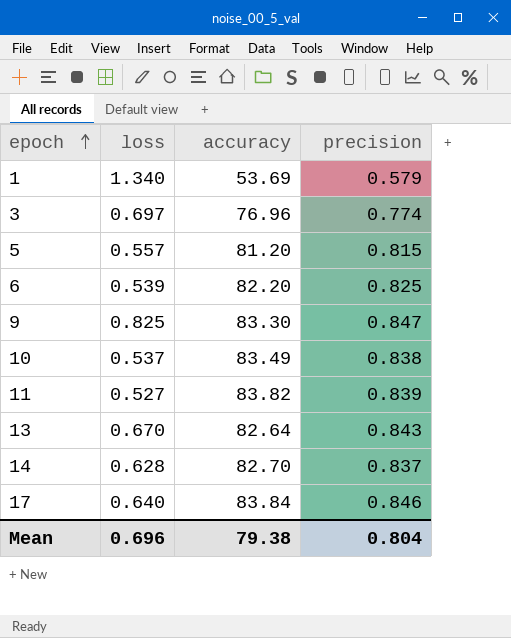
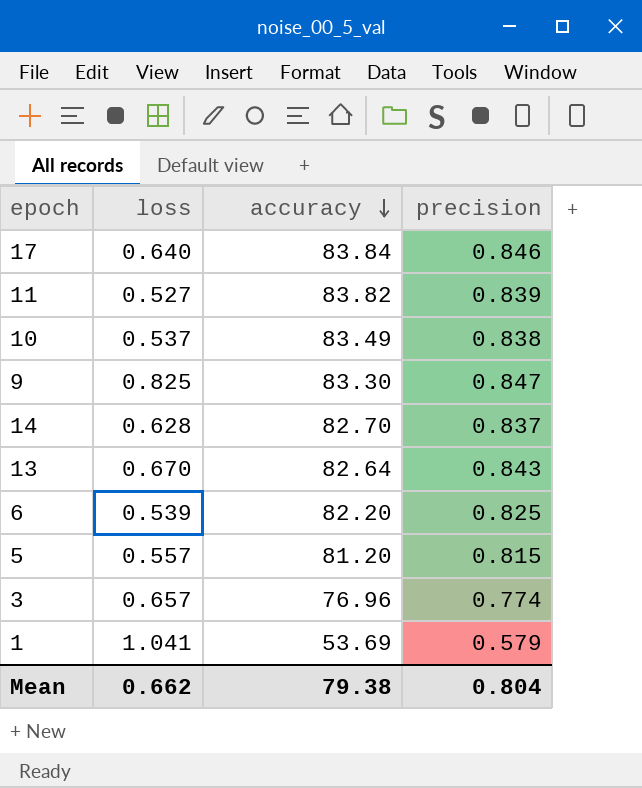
row order: epoch ascending -> accuracy descending
3 | loss: 0.697 -> 0.657
1 | loss: 1.340 -> 1.041
Mean | loss: 0.696 -> 0.662

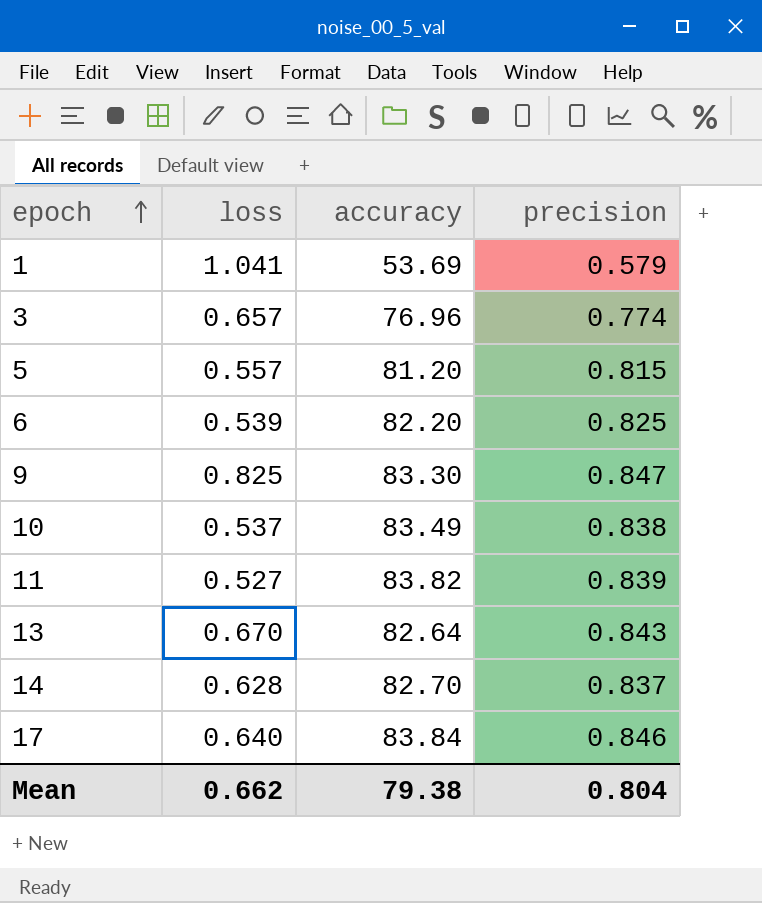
row order: accuracy descending -> epoch ascending

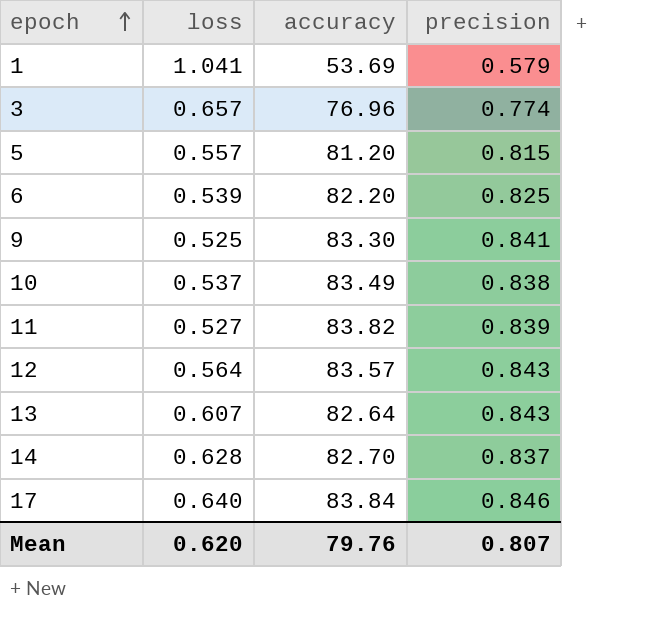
9 | loss: 0.825 -> 0.525
9 | precision: 0.847 -> 0.841
row 12: none -> 0.564 | 83.57 | 0.843
13 | loss: 0.670 -> 0.607
Mean | loss: 0.662 -> 0.620
Mean | accuracy: 79.38 -> 79.76
Mean | precision: 0.804 -> 0.807

